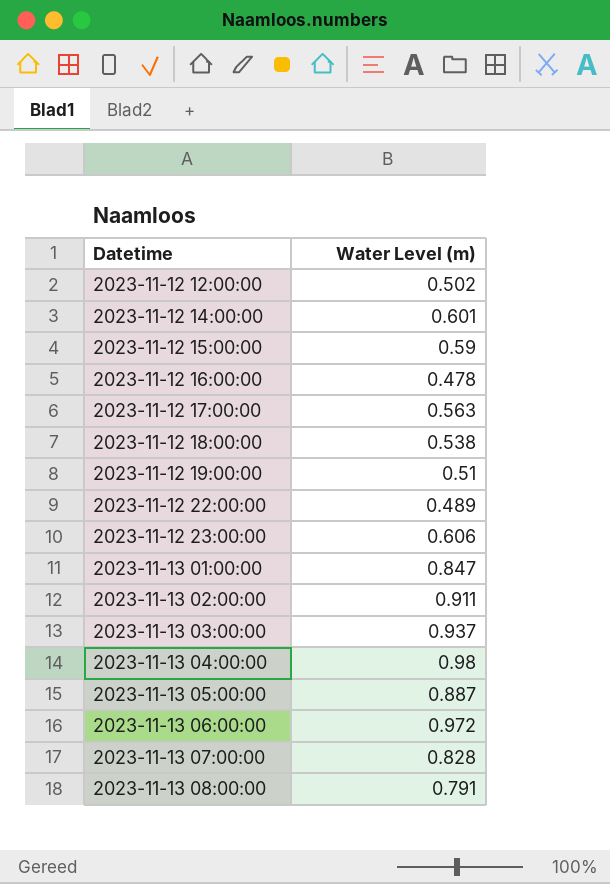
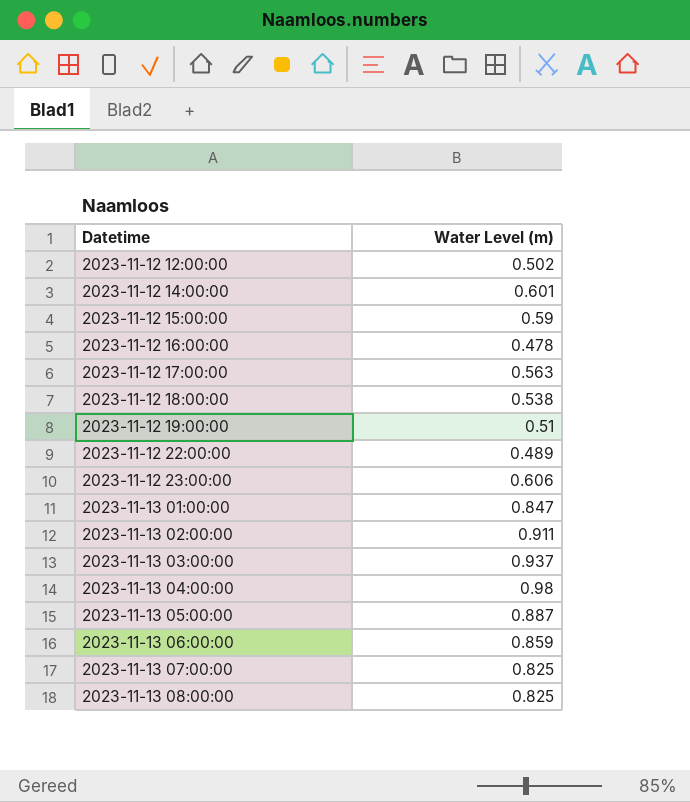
2023-11-13 06:00:00 | Water Level (m): 0.972 -> 0.859
2023-11-13 07:00:00 | Water Level (m): 0.828 -> 0.825
2023-11-13 08:00:00 | Water Level (m): 0.791 -> 0.825

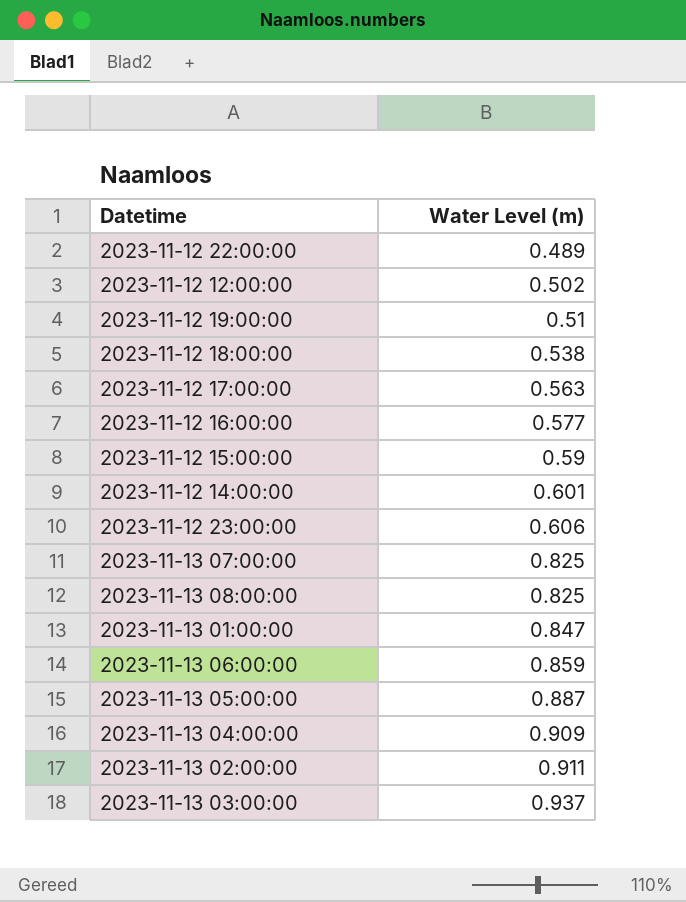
row order: Datetime ascending -> Water Level (m) ascending
2023-11-12 16:00:00 | Water Level (m): 0.478 -> 0.577
2023-11-13 04:00:00 | Water Level (m): 0.98 -> 0.909

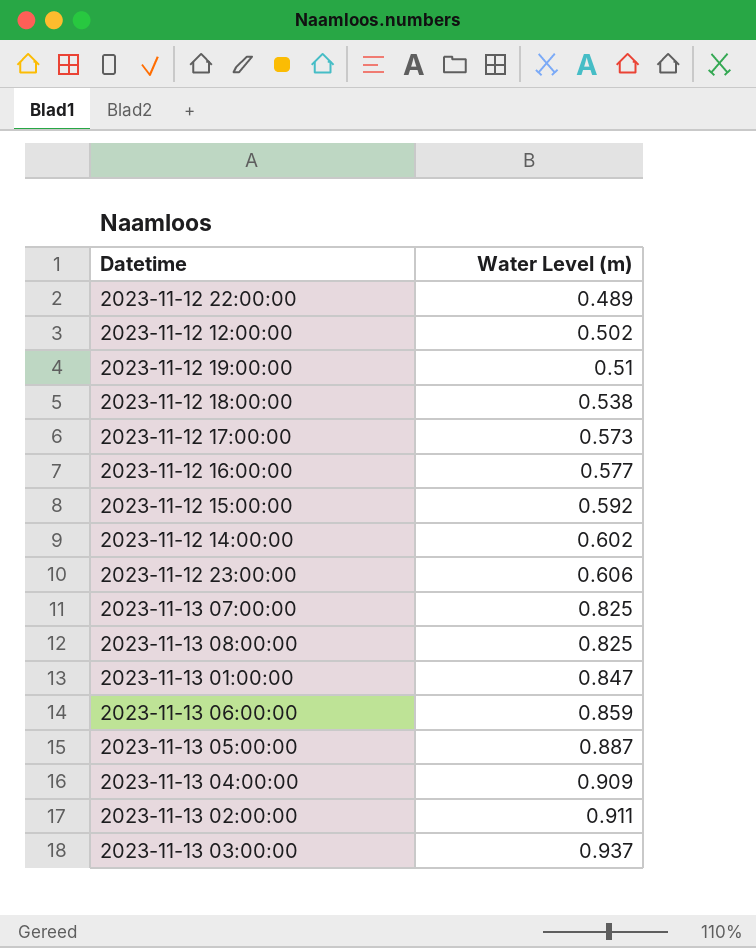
2023-11-12 17:00:00 | Water Level (m): 0.563 -> 0.573
2023-11-12 15:00:00 | Water Level (m): 0.59 -> 0.592
2023-11-12 14:00:00 | Water Level (m): 0.601 -> 0.602

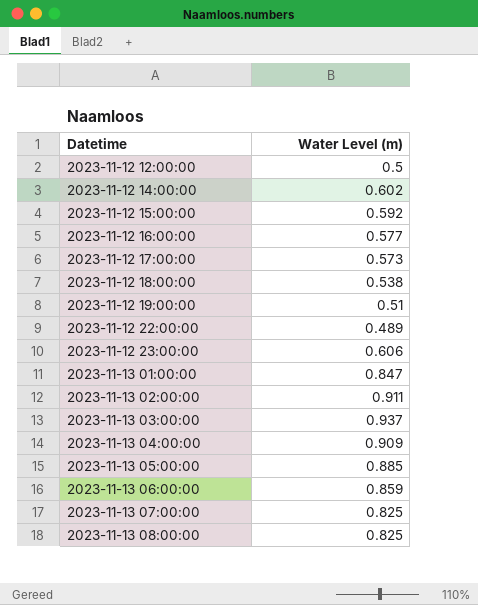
row order: Water Level (m) ascending -> Datetime ascending
2023-11-12 12:00:00 | Water Level (m): 0.502 -> 0.5
2023-11-13 05:00:00 | Water Level (m): 0.887 -> 0.885

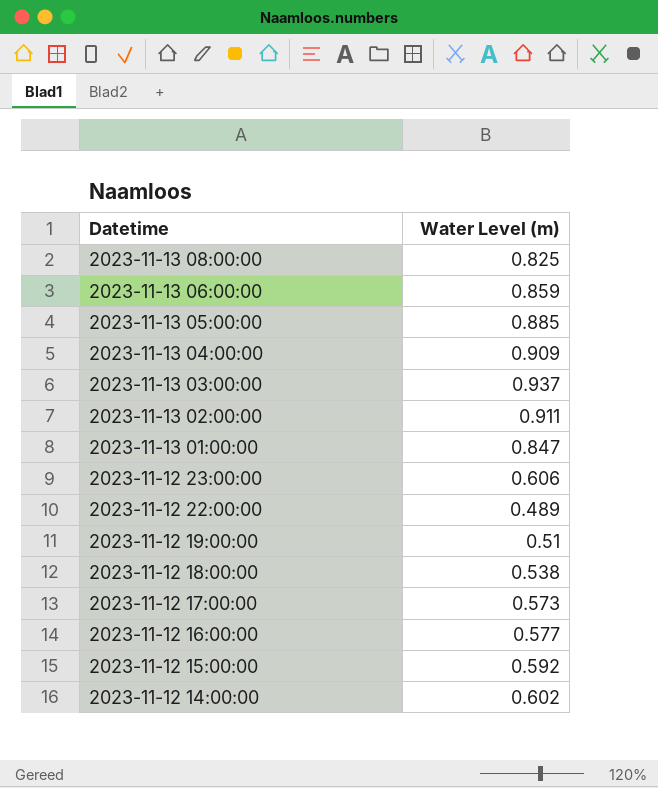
row order: Datetime ascending -> Datetime descending
row 2023-11-12 12:00:00: 0.5 -> none
row 2023-11-13 07:00:00: 0.825 -> none

